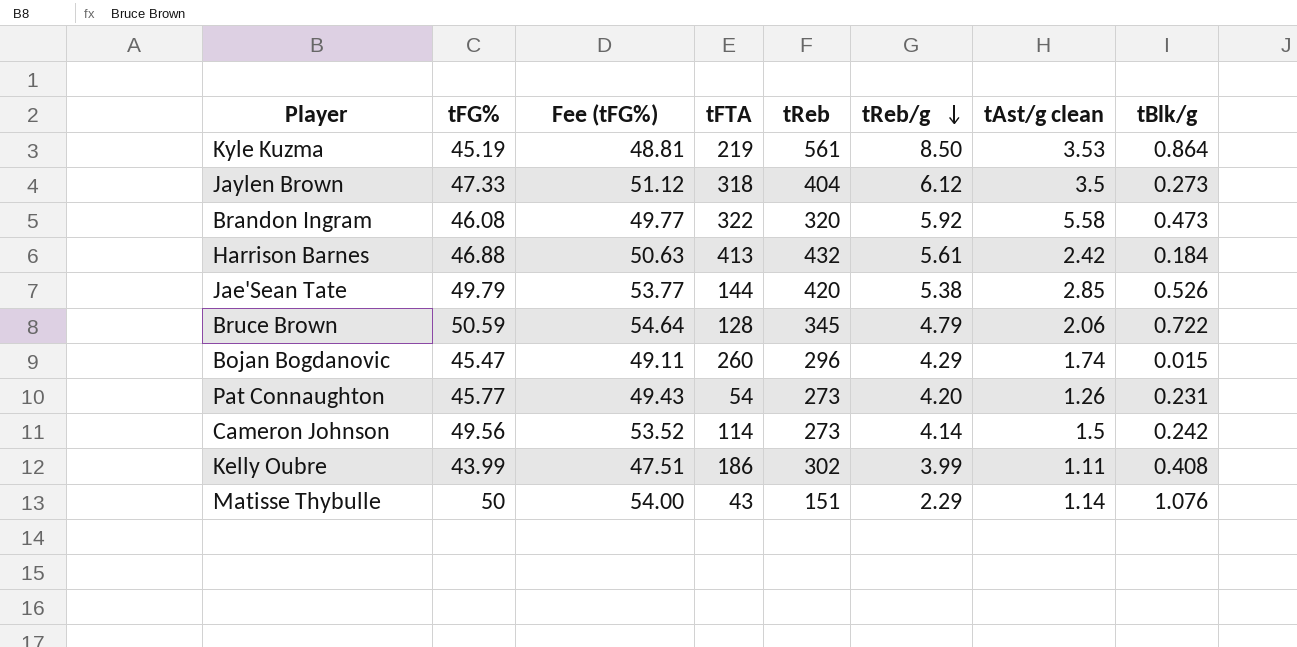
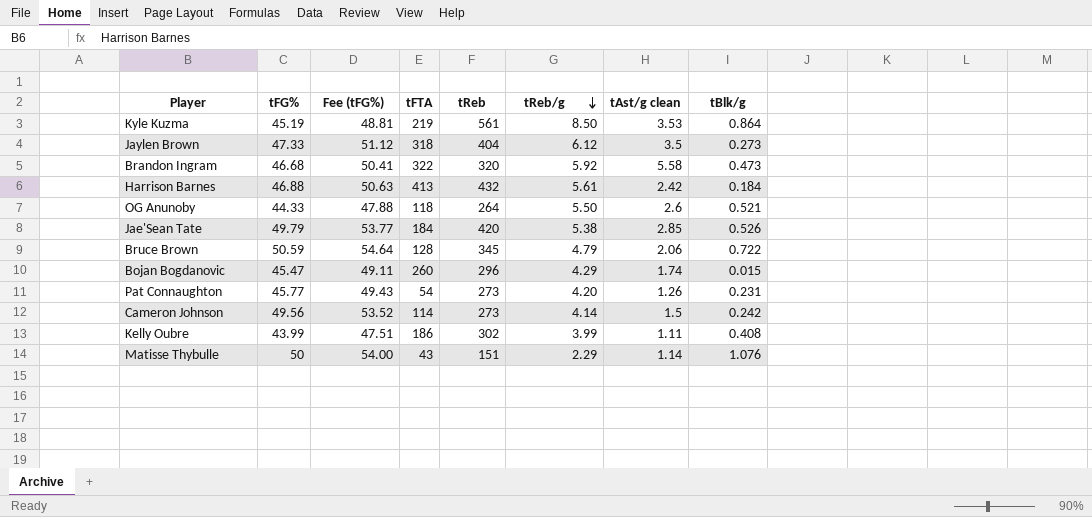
Brandon Ingram | tFG%: 46.08 -> 46.68
Brandon Ingram | Fee (tFG%): 49.77 -> 50.41
row OG Anunoby: none -> 44.33 | 47.88 | 118 | 264 | 5.50 | 2.6 | 0.521
Jae'Sean Tate | tFTA: 144 -> 184

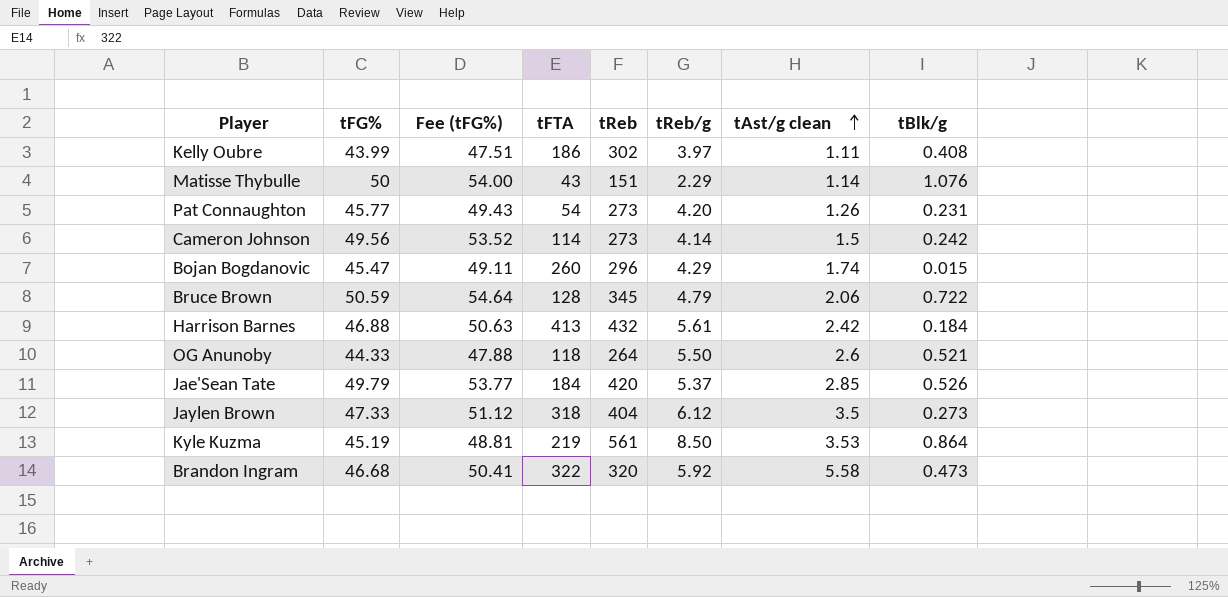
row order: tReb/g descending -> tAst/g clean ascending
Kelly Oubre | tReb/g: 3.99 -> 3.97
Jae'Sean Tate | tReb/g: 5.38 -> 5.37

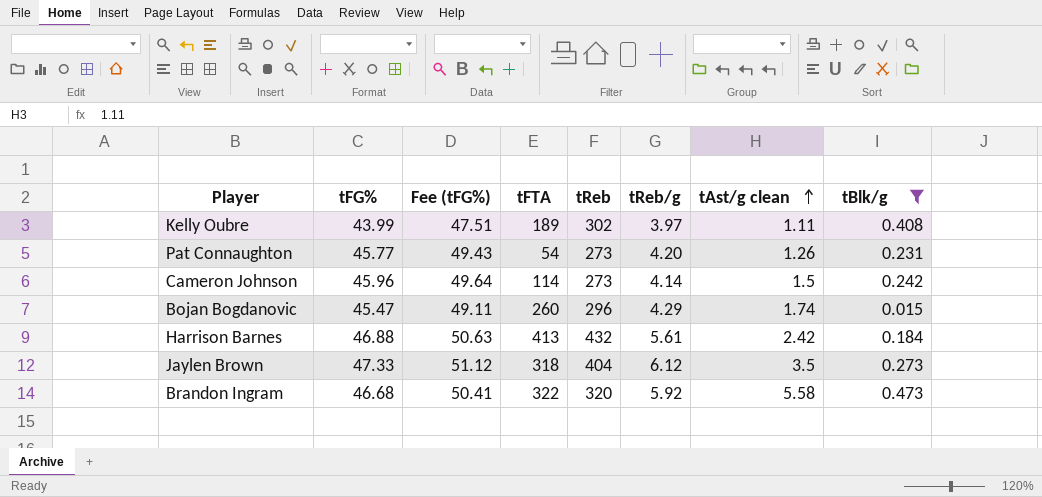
filter: none -> tBlk/g <= 0.473
Kelly Oubre | tFTA: 186 -> 189
Cameron Johnson | tFG%: 49.56 -> 45.96
Cameron Johnson | Fee (tFG%): 53.52 -> 49.64

